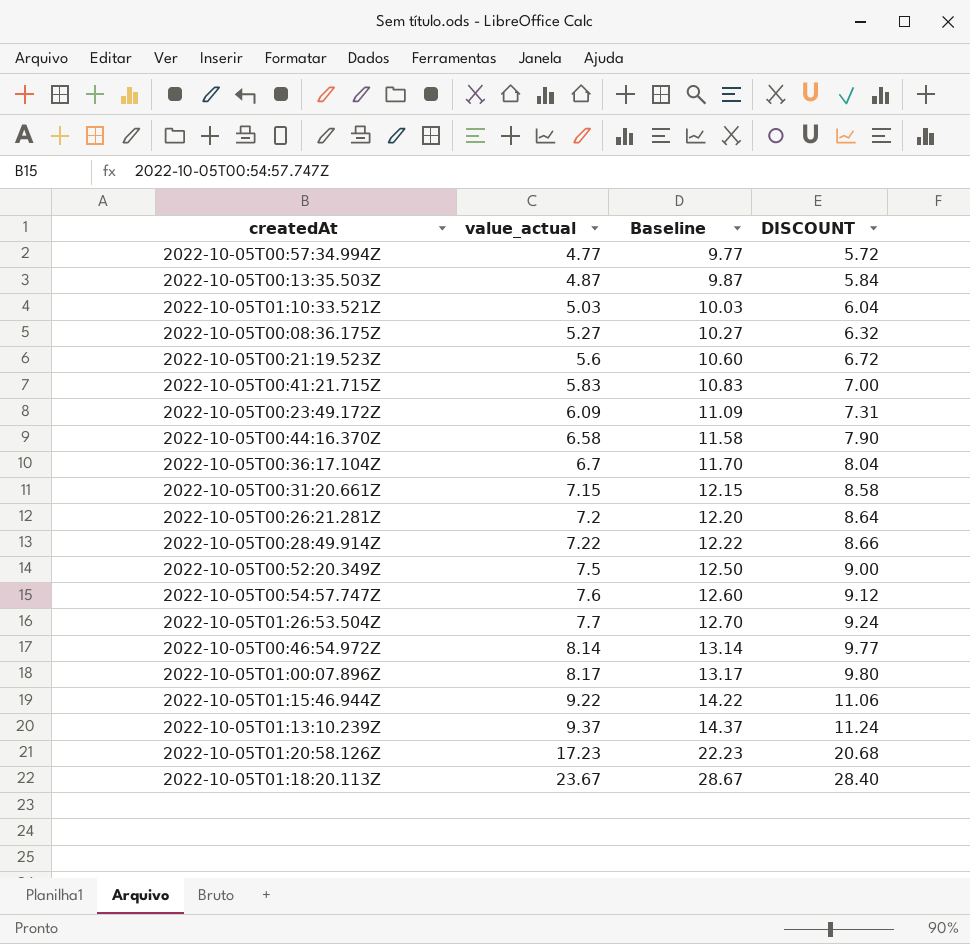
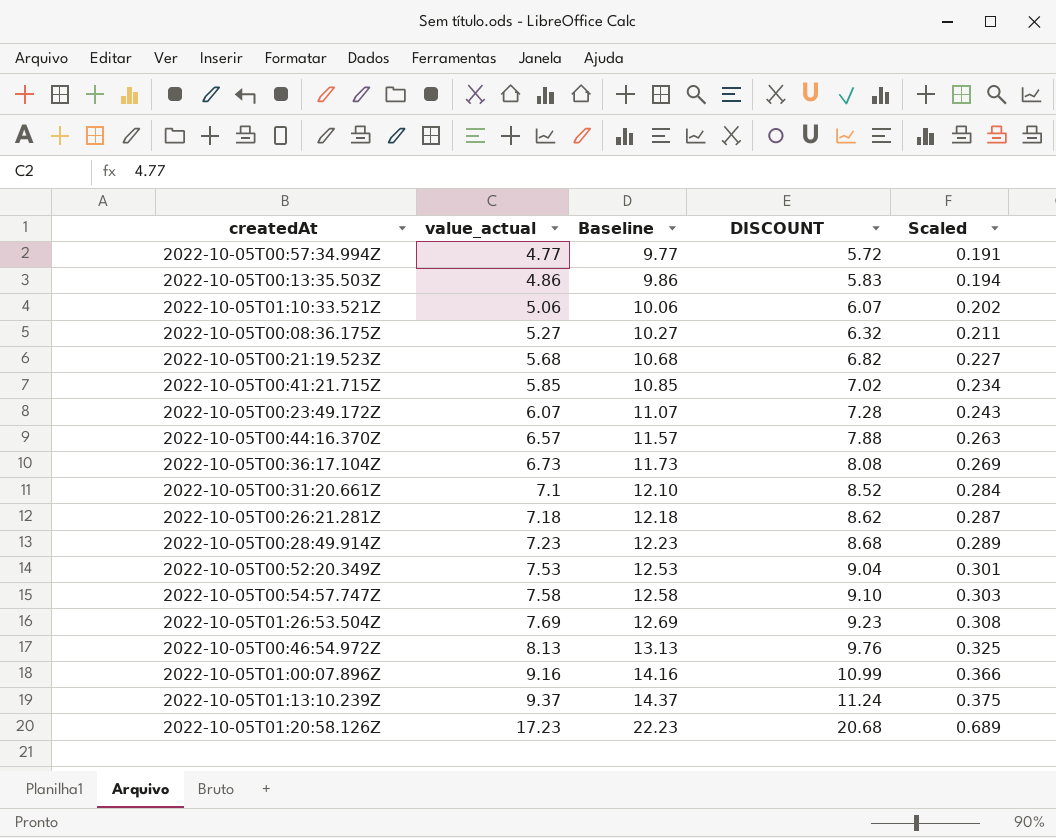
column Scaled | formula: none -> [value_actual] * 0.04
row 2022-10-05T01:15:46.944Z: 9.22 | 14.22 | 11.06 -> none
row 2022-10-05T01:18:20.113Z: 23.67 | 28.67 | 28.40 -> none
2022-10-05T00:13:35.503Z | value_actual: 4.87 -> 4.86
2022-10-05T00:13:35.503Z | Baseline: 9.87 -> 9.86
2022-10-05T00:13:35.503Z | DISCOUNT: 5.84 -> 5.83
2022-10-05T01:10:33.521Z | value_actual: 5.03 -> 5.06
2022-10-05T01:10:33.521Z | Baseline: 10.03 -> 10.06
2022-10-05T01:10:33.521Z | DISCOUNT: 6.04 -> 6.07
2022-10-05T00:21:19.523Z | value_actual: 5.6 -> 5.68
2022-10-05T00:21:19.523Z | Baseline: 10.60 -> 10.68
2022-10-05T00:21:19.523Z | DISCOUNT: 6.72 -> 6.82
2022-10-05T00:41:21.715Z | value_actual: 5.83 -> 5.85
2022-10-05T00:41:21.715Z | Baseline: 10.83 -> 10.85
2022-10-05T00:41:21.715Z | DISCOUNT: 7.00 -> 7.02
2022-10-05T00:23:49.172Z | value_actual: 6.09 -> 6.07
2022-10-05T00:23:49.172Z | Baseline: 11.09 -> 11.07
2022-10-05T00:23:49.172Z | DISCOUNT: 7.31 -> 7.28
2022-10-05T00:44:16.370Z | value_actual: 6.58 -> 6.57
2022-10-05T00:44:16.370Z | Baseline: 11.58 -> 11.57
2022-10-05T00:44:16.370Z | DISCOUNT: 7.90 -> 7.88
2022-10-05T00:36:17.104Z | value_actual: 6.7 -> 6.73
2022-10-05T00:36:17.104Z | Baseline: 11.70 -> 11.73
2022-10-05T00:36:17.104Z | DISCOUNT: 8.04 -> 8.08
2022-10-05T00:31:20.661Z | value_actual: 7.15 -> 7.1
2022-10-05T00:31:20.661Z | Baseline: 12.15 -> 12.10
2022-10-05T00:31:20.661Z | DISCOUNT: 8.58 -> 8.52
2022-10-05T00:26:21.281Z | value_actual: 7.2 -> 7.18
2022-10-05T00:26:21.281Z | Baseline: 12.20 -> 12.18
2022-10-05T00:26:21.281Z | DISCOUNT: 8.64 -> 8.62
2022-10-05T00:28:49.914Z | value_actual: 7.22 -> 7.23
2022-10-05T00:28:49.914Z | Baseline: 12.22 -> 12.23
2022-10-05T00:28:49.914Z | DISCOUNT: 8.66 -> 8.68
2022-10-05T00:52:20.349Z | value_actual: 7.5 -> 7.53
2022-10-05T00:52:20.349Z | Baseline: 12.50 -> 12.53
2022-10-05T00:52:20.349Z | DISCOUNT: 9.00 -> 9.04
2022-10-05T00:54:57.747Z | value_actual: 7.6 -> 7.58
2022-10-05T00:54:57.747Z | Baseline: 12.60 -> 12.58
2022-10-05T00:54:57.747Z | DISCOUNT: 9.12 -> 9.10
2022-10-05T01:26:53.504Z | value_actual: 7.7 -> 7.69
2022-10-05T01:26:53.504Z | Baseline: 12.70 -> 12.69
2022-10-05T01:26:53.504Z | DISCOUNT: 9.24 -> 9.23
2022-10-05T00:46:54.972Z | value_actual: 8.14 -> 8.13
2022-10-05T00:46:54.972Z | Baseline: 13.14 -> 13.13
2022-10-05T00:46:54.972Z | DISCOUNT: 9.77 -> 9.76
2022-10-05T01:00:07.896Z | value_actual: 8.17 -> 9.16
2022-10-05T01:00:07.896Z | Baseline: 13.17 -> 14.16
2022-10-05T01:00:07.896Z | DISCOUNT: 9.80 -> 10.99

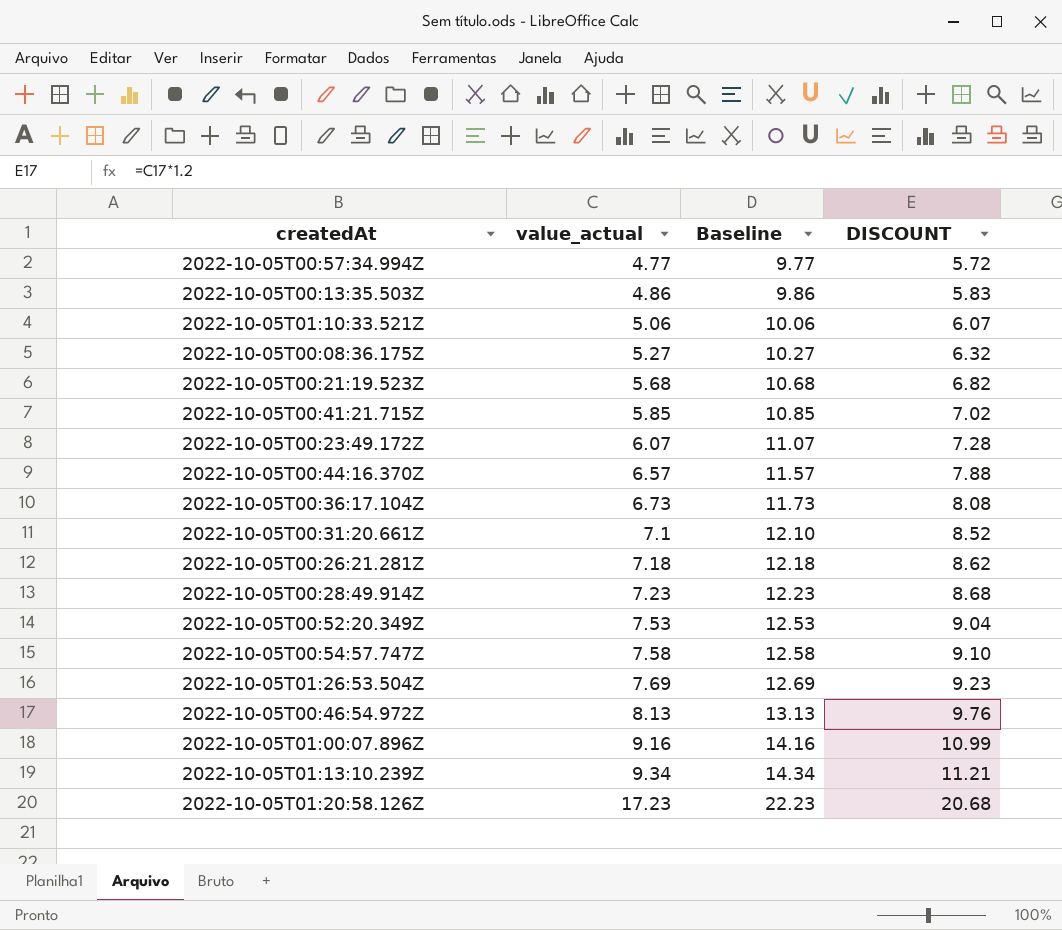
column Scaled | formula: [value_actual] * 0.04 -> none
2022-10-05T01:13:10.239Z | value_actual: 9.37 -> 9.34
2022-10-05T01:13:10.239Z | Baseline: 14.37 -> 14.34
2022-10-05T01:13:10.239Z | DISCOUNT: 11.24 -> 11.21

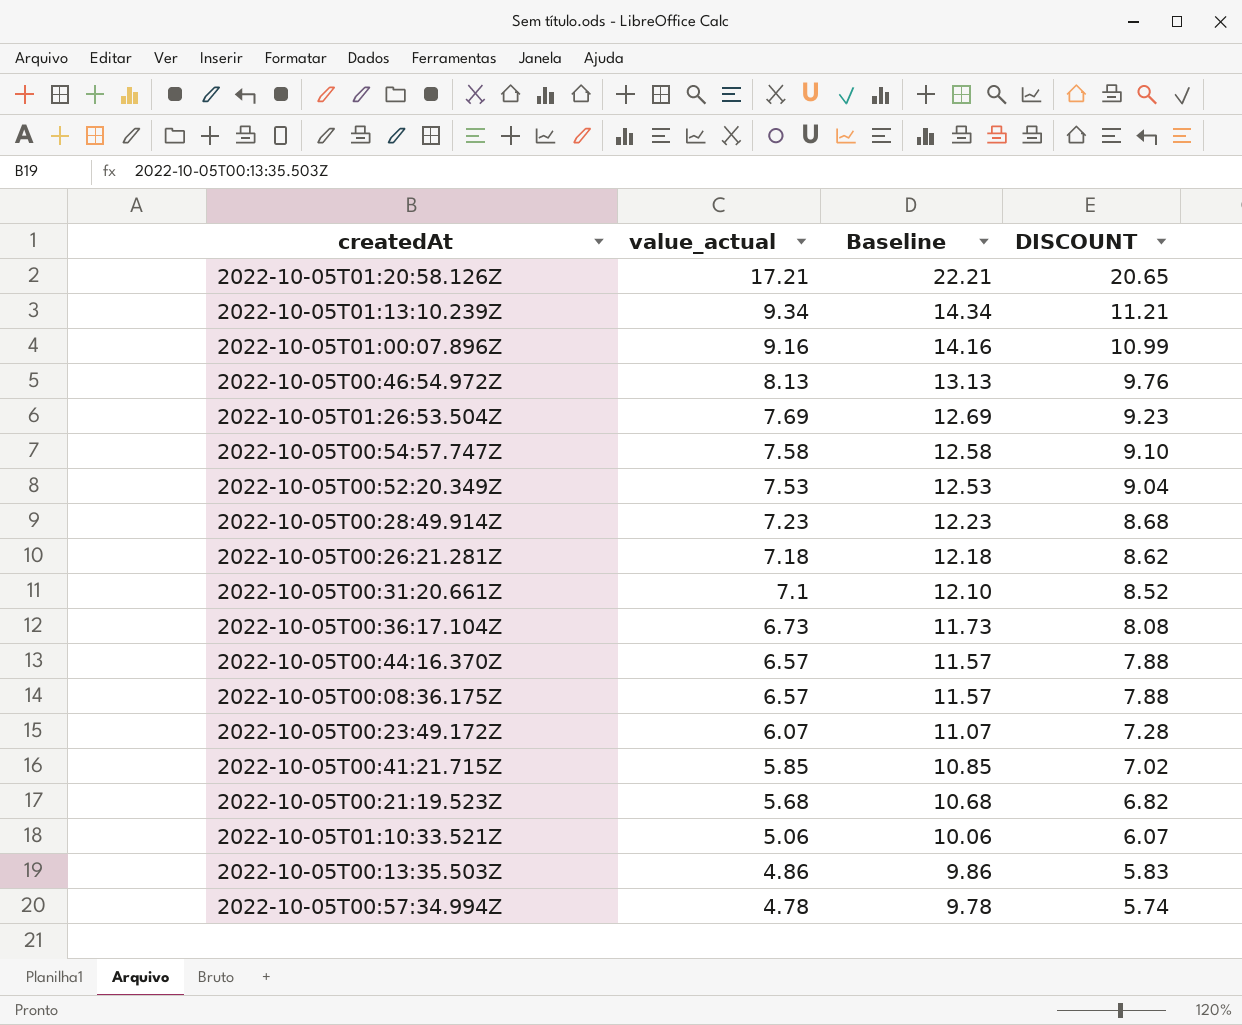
row order: value_actual ascending -> value_actual descending
2022-10-05T01:20:58.126Z | value_actual: 17.23 -> 17.21
2022-10-05T01:20:58.126Z | Baseline: 22.23 -> 22.21
2022-10-05T01:20:58.126Z | DISCOUNT: 20.68 -> 20.65
2022-10-05T00:08:36.175Z | value_actual: 5.27 -> 6.57
2022-10-05T00:08:36.175Z | Baseline: 10.27 -> 11.57
2022-10-05T00:08:36.175Z | DISCOUNT: 6.32 -> 7.88
2022-10-05T00:57:34.994Z | value_actual: 4.77 -> 4.78
2022-10-05T00:57:34.994Z | Baseline: 9.77 -> 9.78
2022-10-05T00:57:34.994Z | DISCOUNT: 5.72 -> 5.74

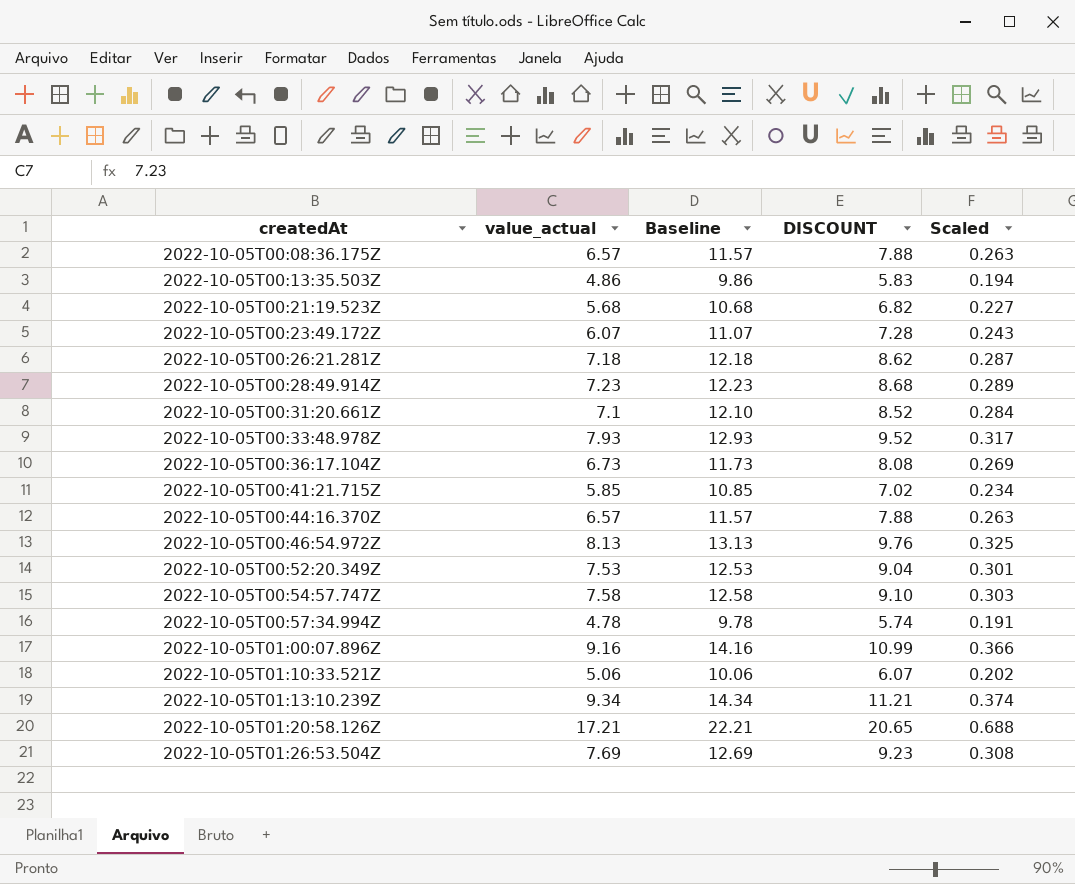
row order: value_actual descending -> createdAt ascending
column Scaled | formula: none -> [value_actual] * 0.04
row 2022-10-05T00:33:48.978Z: none -> 7.93 | 12.93 | 9.52 | 0.317

